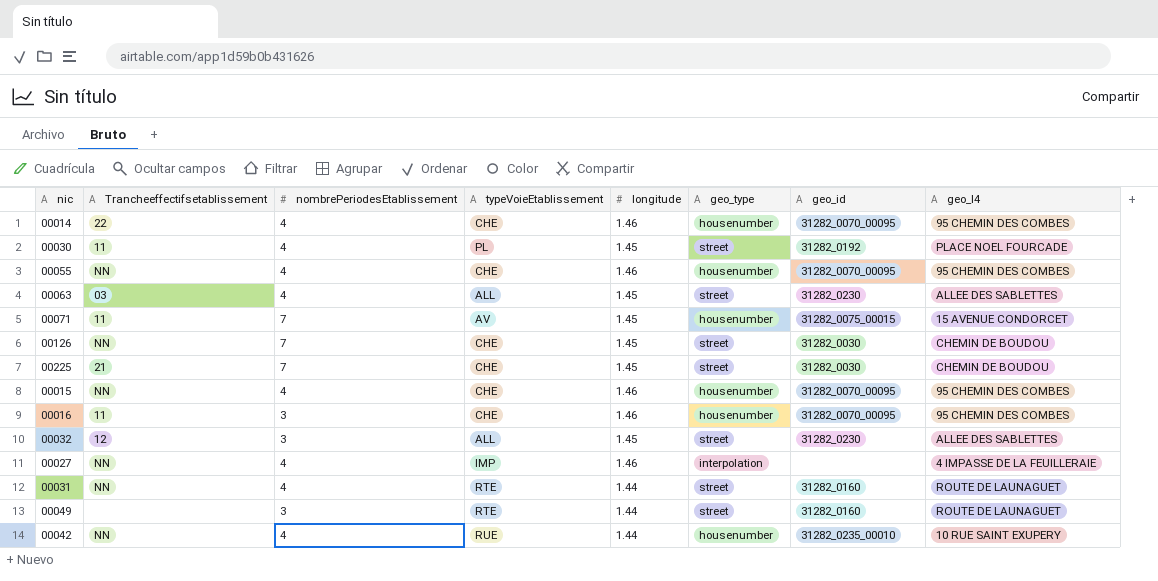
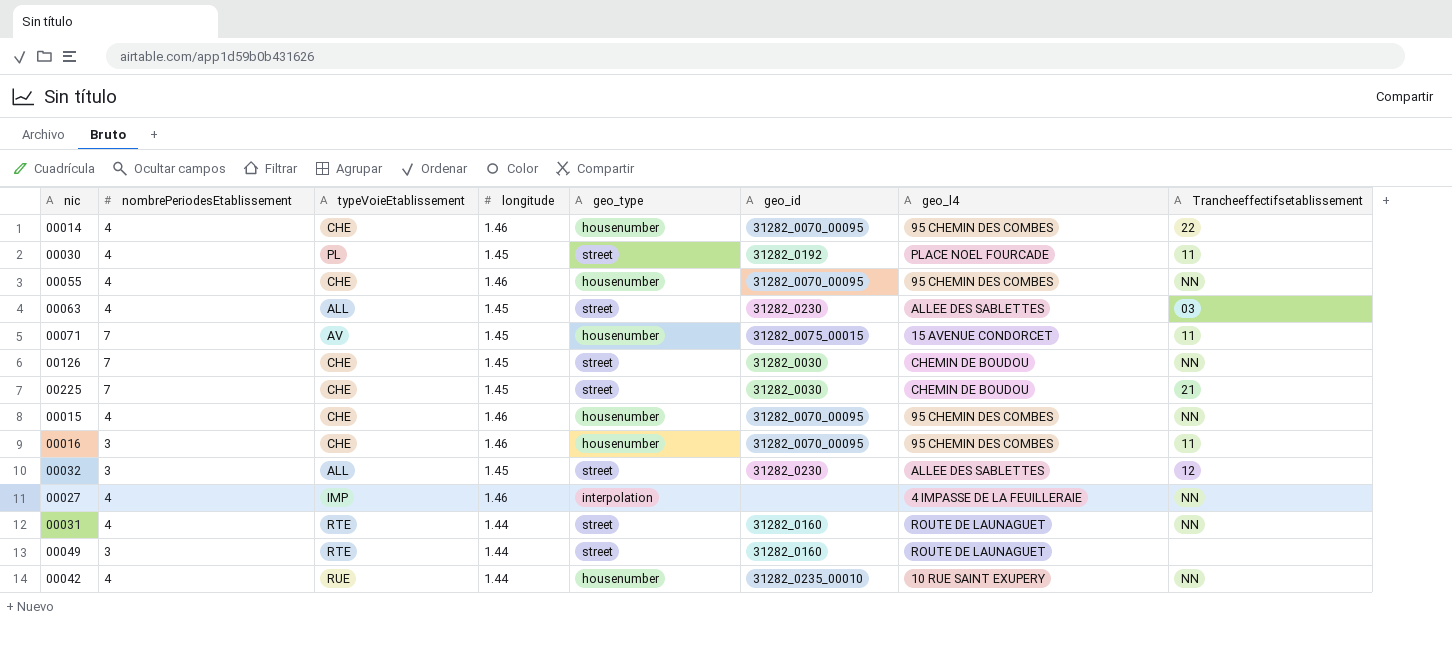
column Trancheeffectifsetablissement | position: 2 -> 8

